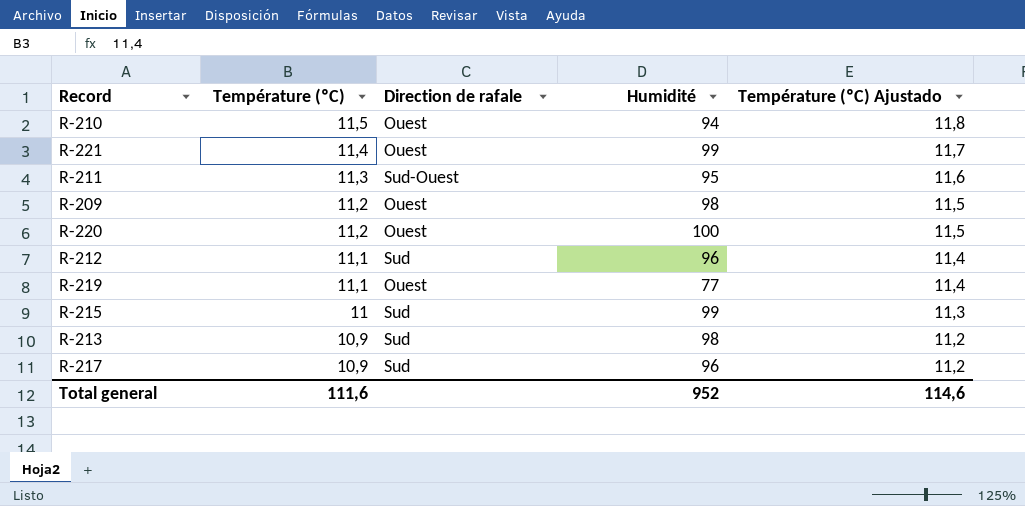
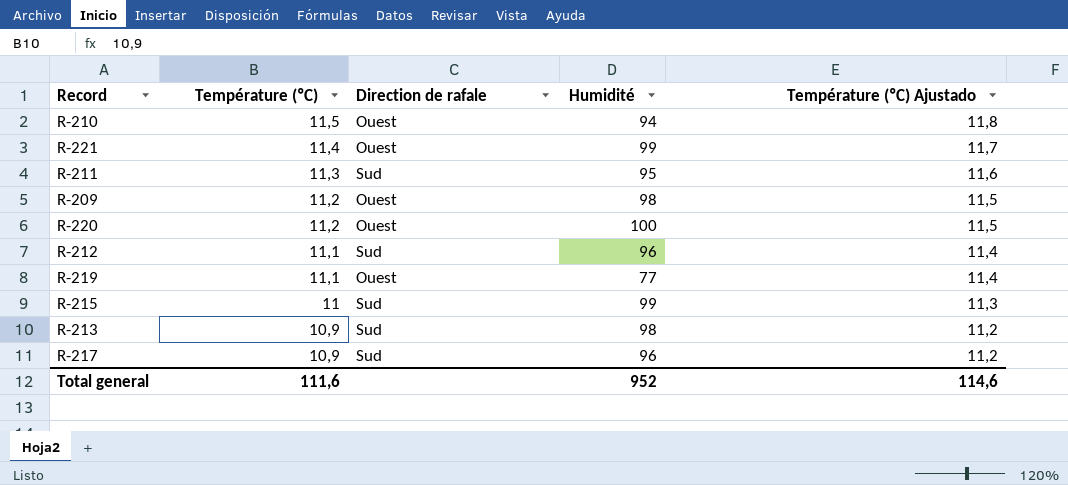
R-211 | Direction de rafale: Sud-Ouest -> Sud

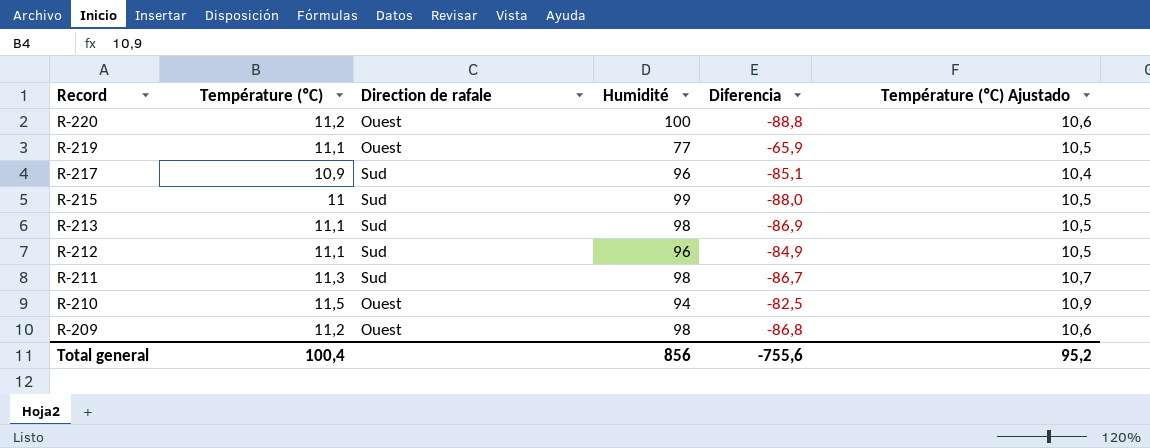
row order: Température (ºC) descending -> Record descending
column Diferencia | formula: none -> [Température (ºC)] - [Humidité]
column Température (ºC) Ajustado | formula: [Température (ºC)] * 1,03 -> [Température (ºC)] * 0,95
row R-221: 11,4 | Ouest | 99 | 11,7 -> none
R-213 | Température (ºC): 10,9 -> 11,1
R-211 | Humidité: 95 -> 98
Total general | Température (ºC): 111,6 -> 100,4
Total general | Humidité: 952 -> 856
Total general | Température (ºC) Ajustado: 114,6 -> 95,2

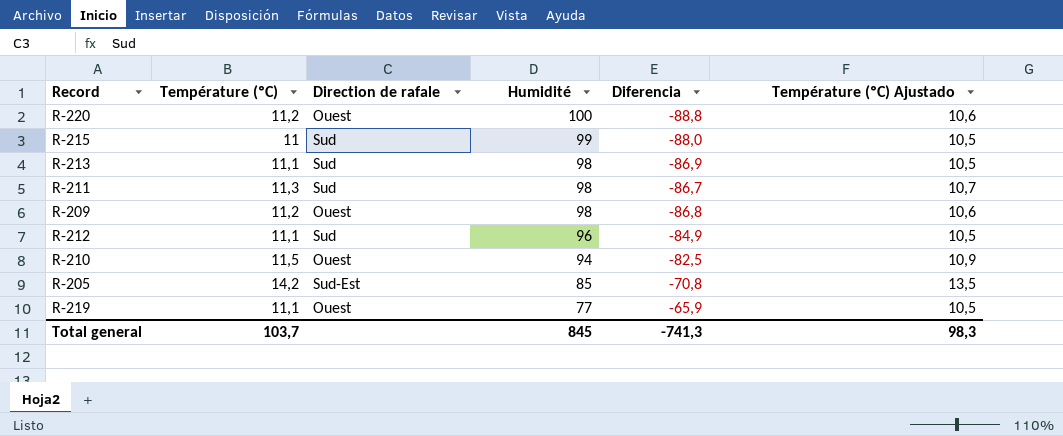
row order: Record descending -> Humidité descending
row R-217: 10,9 | Sud | 96 | -85,1 | 10,4 -> none
row R-205: none -> 14,2 | Sud-Est | 85 | -70,8 | 13,5
Total general | Température (ºC): 100,4 -> 103,7
Total general | Humidité: 856 -> 845
Total general | Diferencia: -755,6 -> -741,3
Total general | Température (ºC) Ajustado: 95,2 -> 98,3

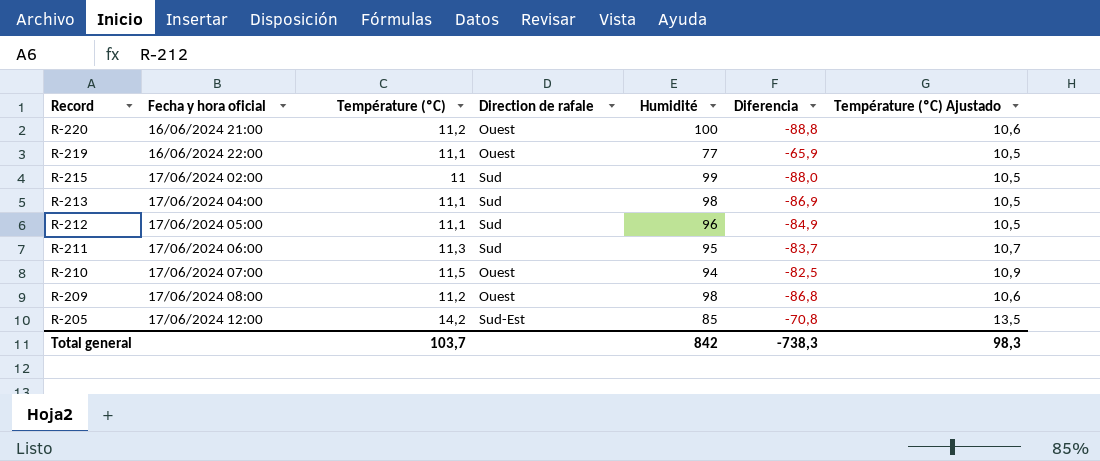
row order: Humidité descending -> Record descending
column Fecha y hora oficial | position: none -> 2
R-211 | Humidité: 98 -> 95
R-211 | Diferencia: -86,7 -> -83,7
Total general | Humidité: 845 -> 842
Total general | Diferencia: -741,3 -> -738,3

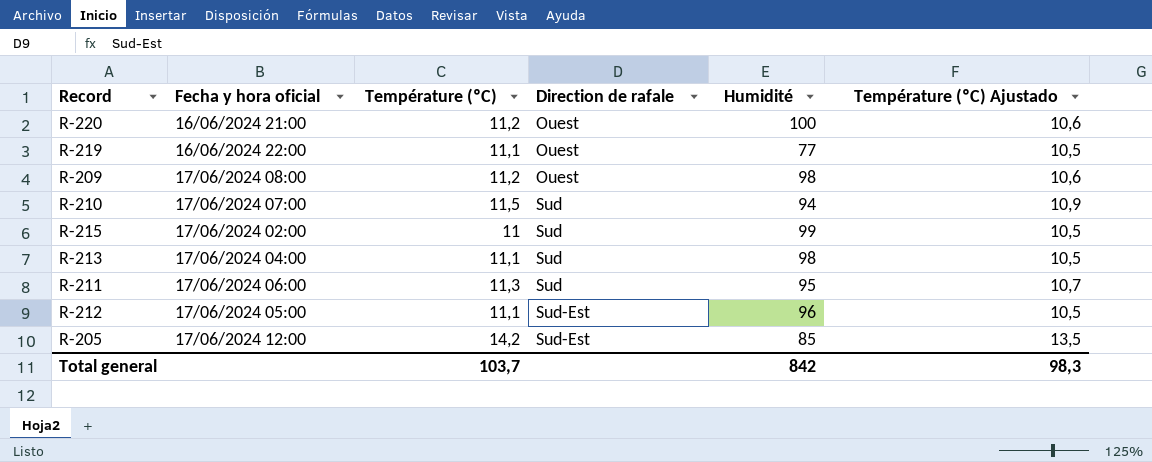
row order: Record descending -> Direction de rafale ascending
column Diferencia | formula: [Température (ºC)] - [Humidité] -> none
R-210 | Direction de rafale: Ouest -> Sud
R-212 | Direction de rafale: Sud -> Sud-Est

